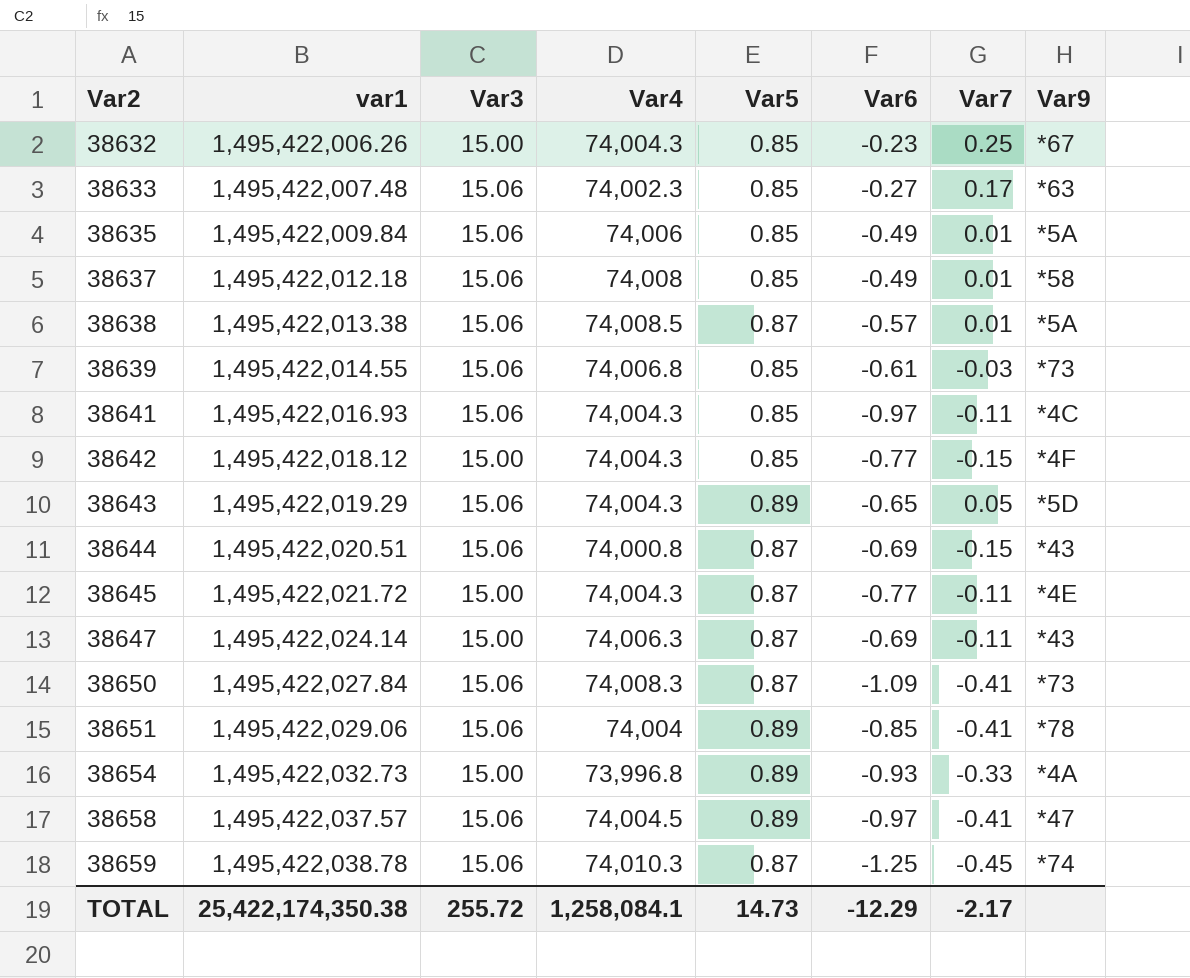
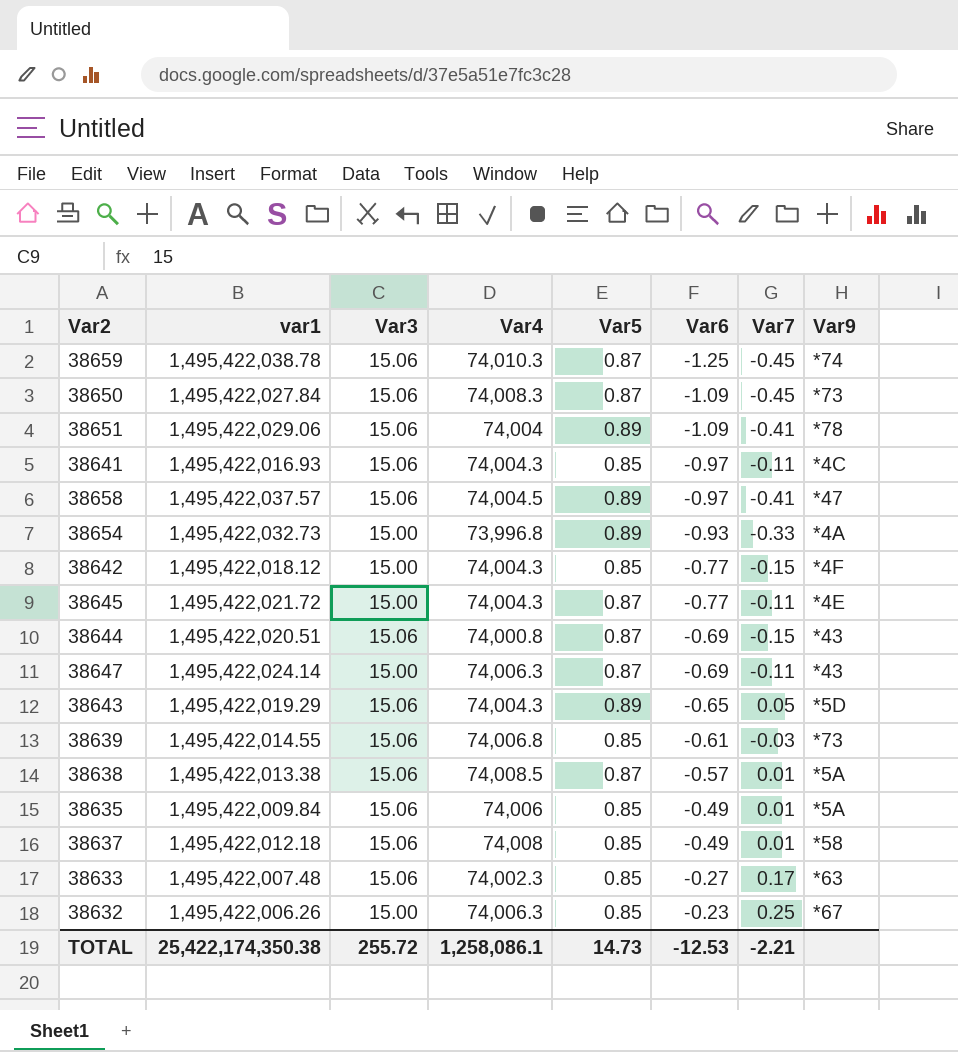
row order: Var2 ascending -> Var6 ascending
38650 | Var7: -0.41 -> -0.45
38651 | Var6: -0.85 -> -1.09
38632 | Var4: 74,004.3 -> 74,006.3
TOTAL | Var4: 1,258,084.1 -> 1,258,086.1
TOTAL | Var6: -12.29 -> -12.53
TOTAL | Var7: -2.17 -> -2.21

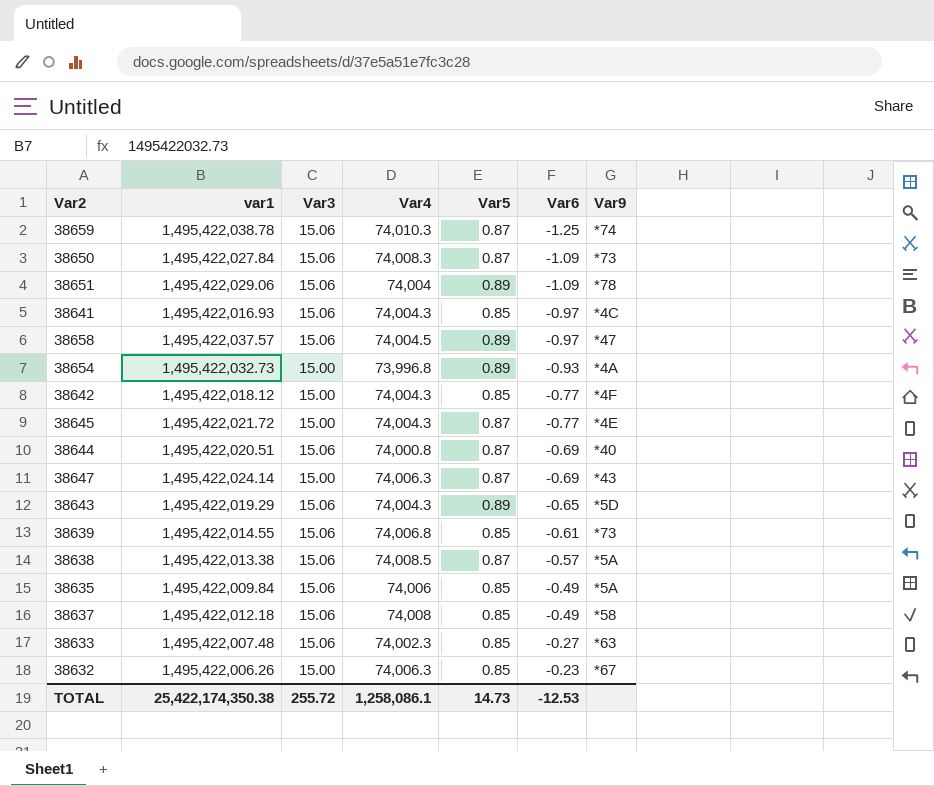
column Var7 | position: 7 -> none
38644 | Var9: *43 -> *40

